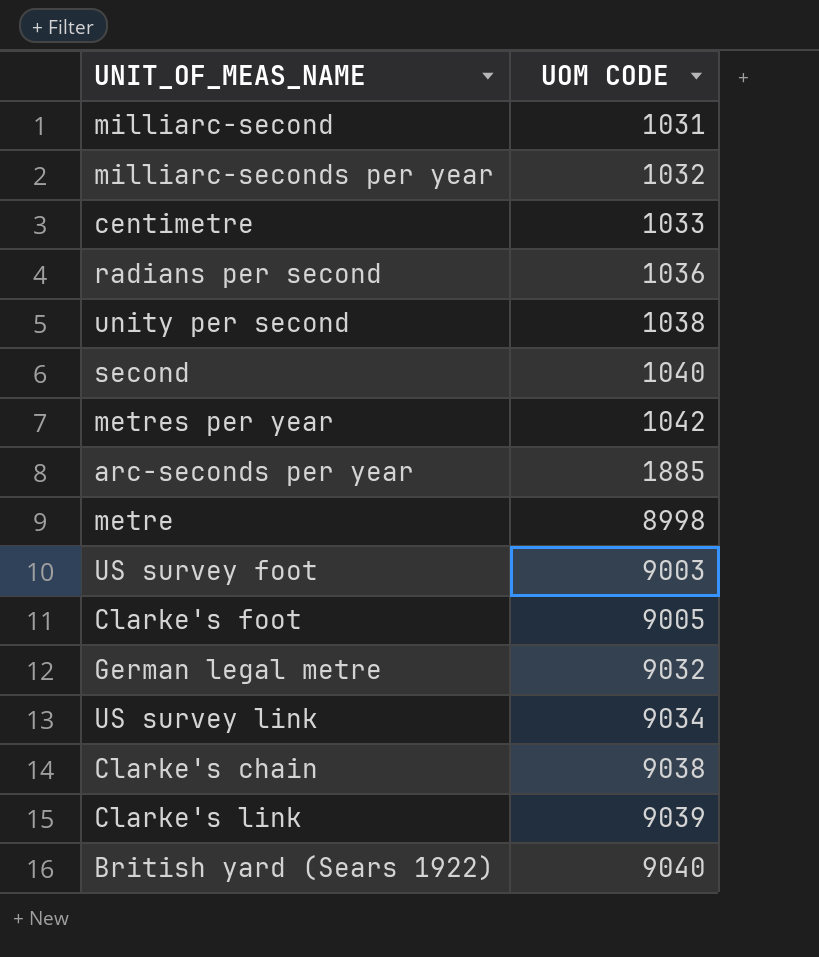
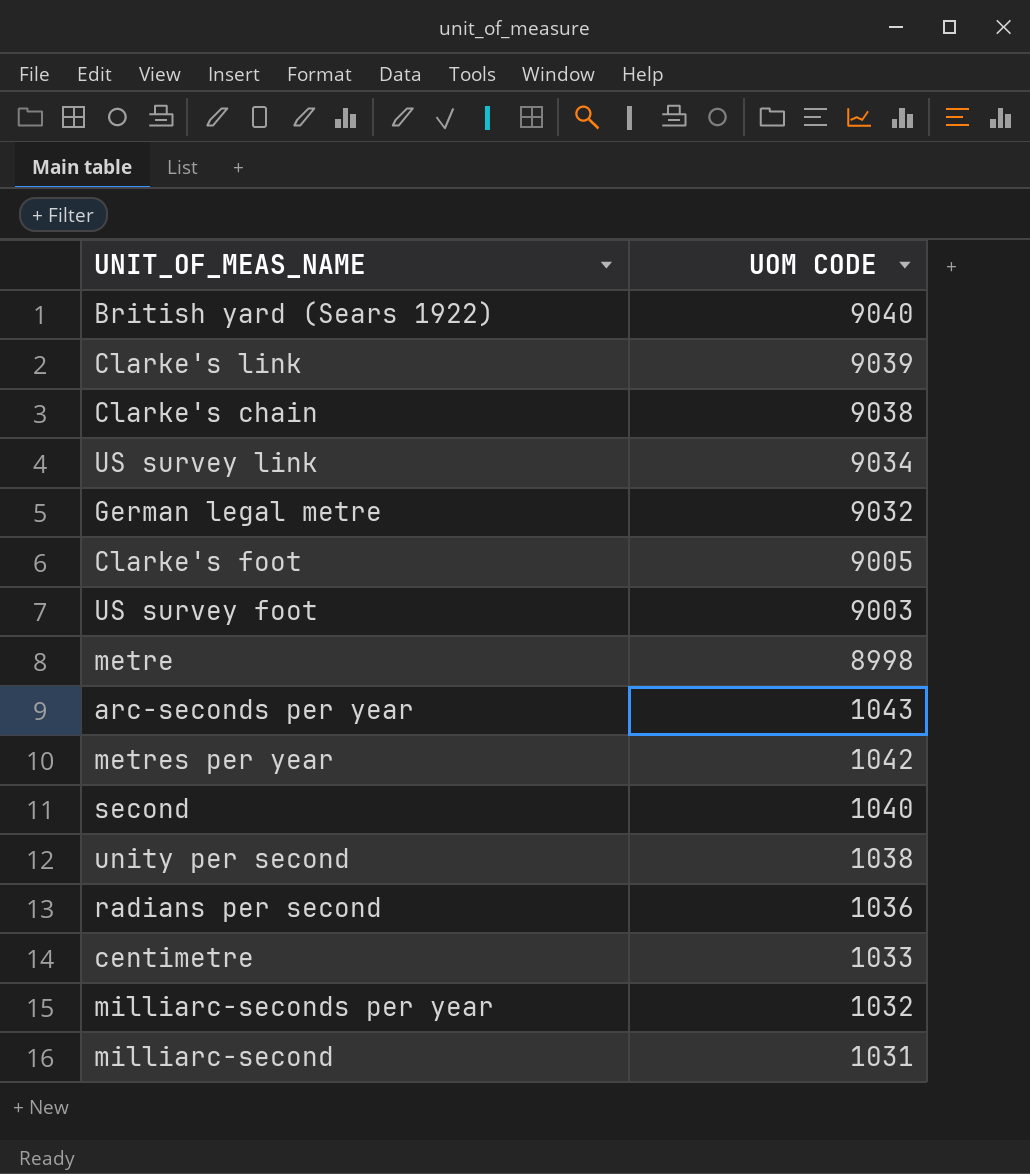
row order: UOM CODE ascending -> UOM CODE descending
arc-seconds per year | UOM CODE: 1885 -> 1043

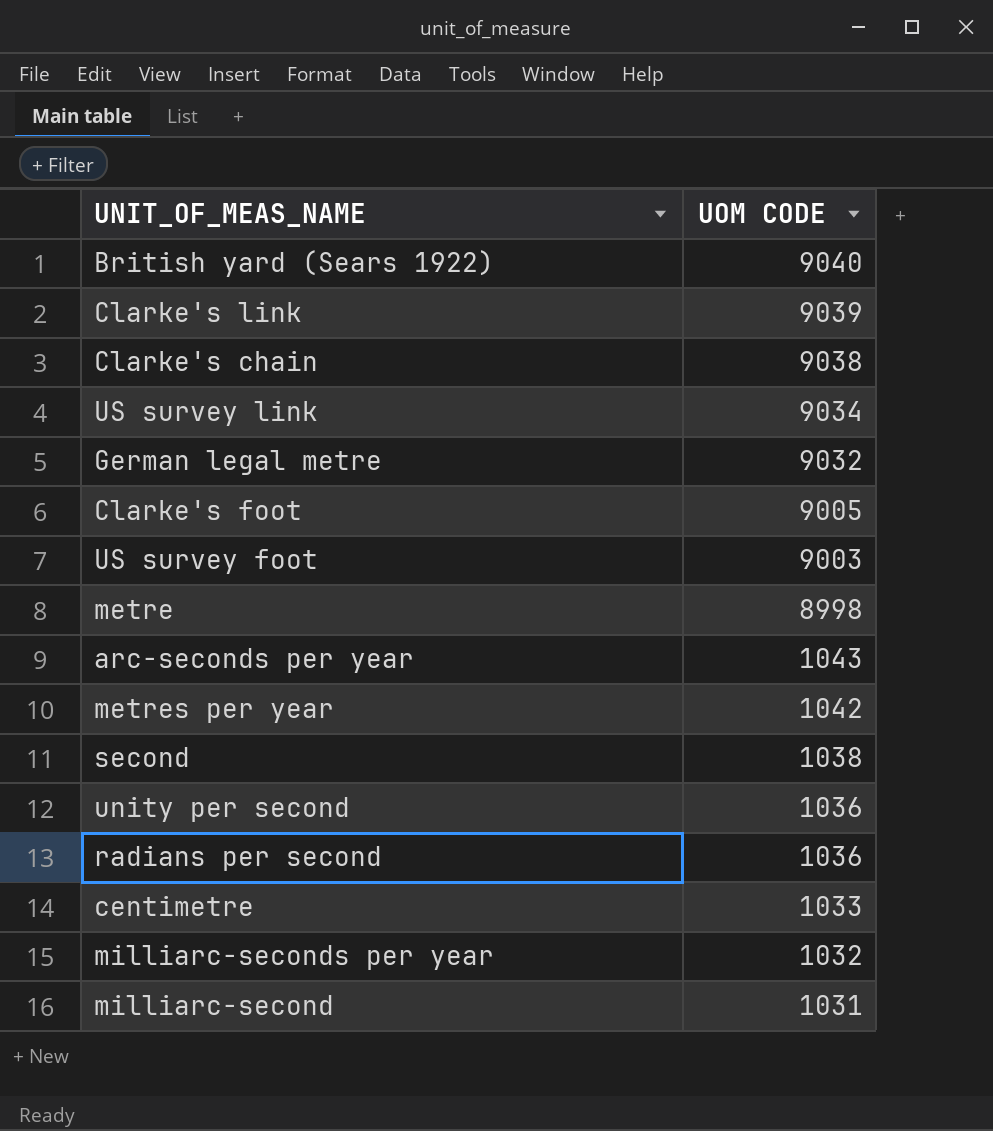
second | UOM CODE: 1040 -> 1038
unity per second | UOM CODE: 1038 -> 1036

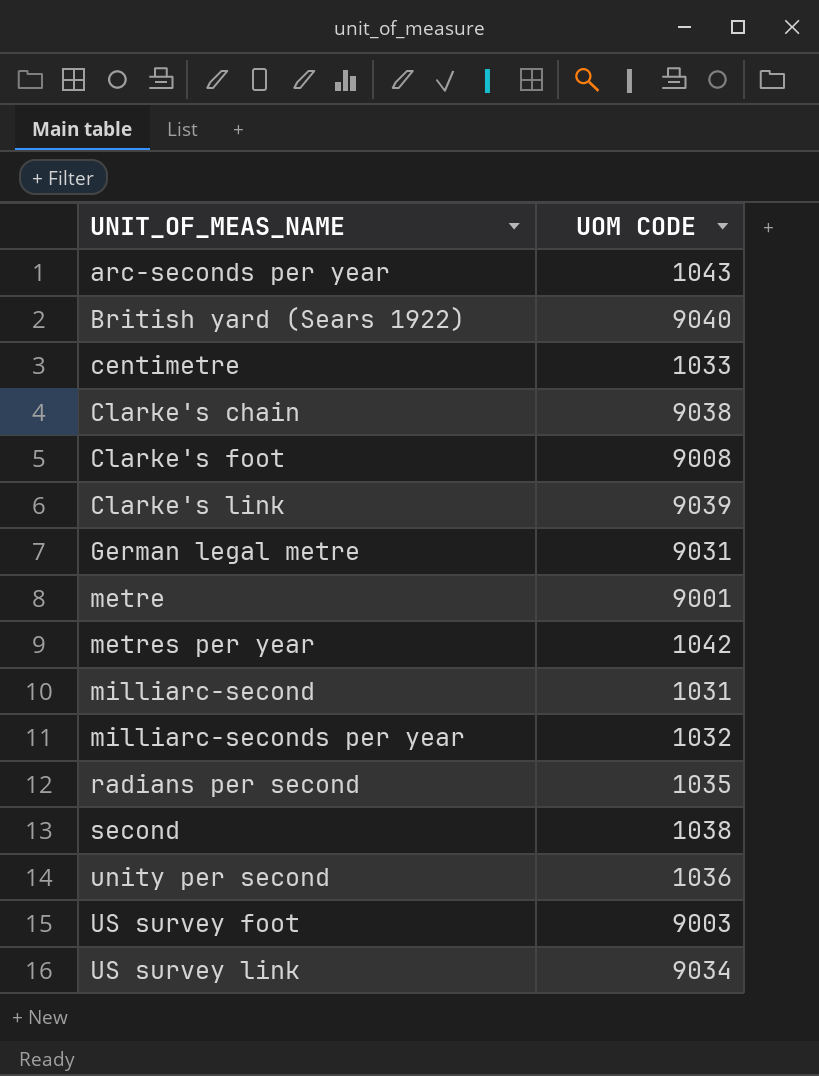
row order: UOM CODE descending -> UNIT_OF_MEAS_NAME ascending
Clarke's foot | UOM CODE: 9005 -> 9008
German legal metre | UOM CODE: 9032 -> 9031
metre | UOM CODE: 8998 -> 9001
radians per second | UOM CODE: 1036 -> 1035

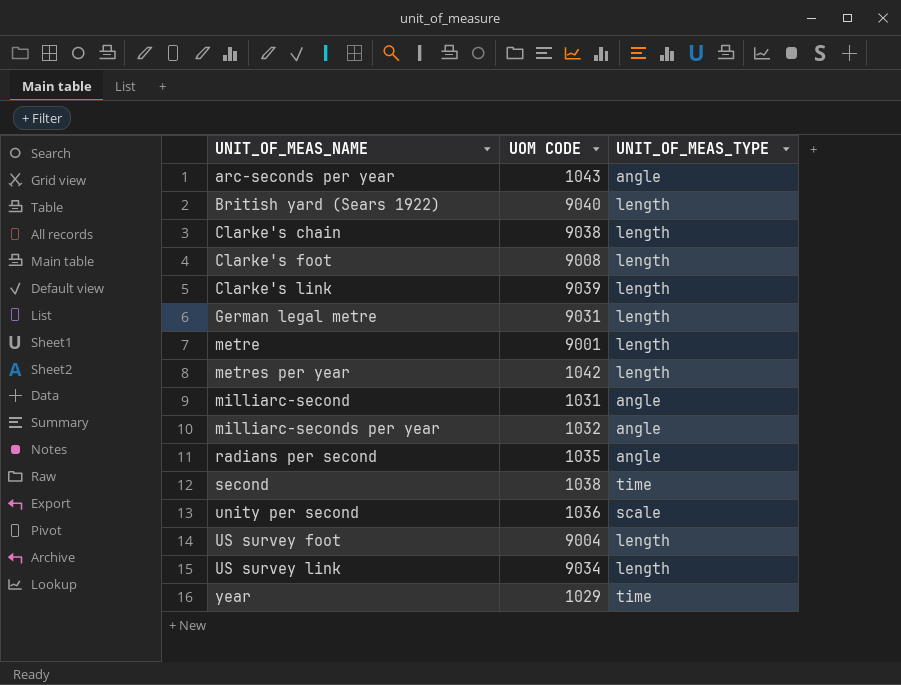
column UNIT_OF_MEAS_TYPE | position: none -> 3
row centimetre: 1033 -> none
US survey foot | UOM CODE: 9003 -> 9004
row year: none -> 1029 | time

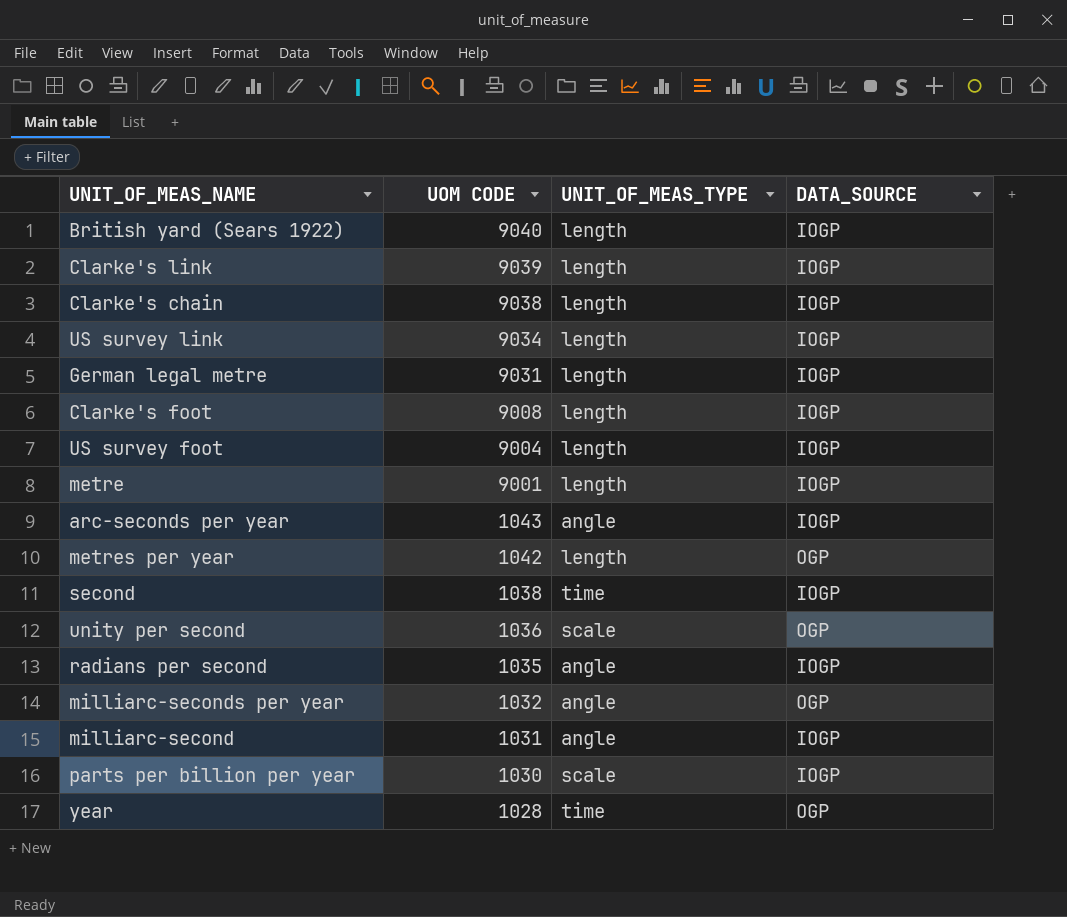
row order: UNIT_OF_MEAS_NAME ascending -> UOM CODE descending
column DATA_SOURCE | position: none -> 4
row parts per billion per year: none -> 1030 | scale | IOGP
year | UOM CODE: 1029 -> 1028

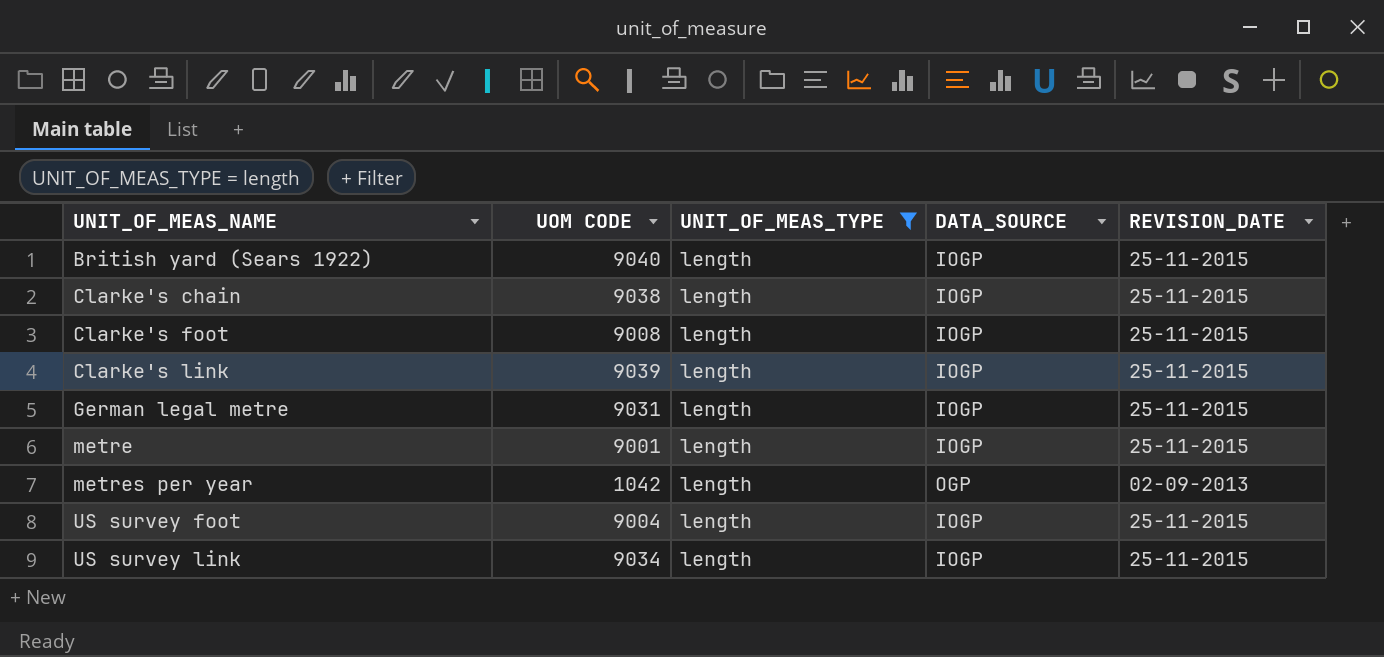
filter: none -> UNIT_OF_MEAS_TYPE = length
row order: UOM CODE descending -> UNIT_OF_MEAS_NAME ascending
column REVISION_DATE | position: none -> 5

